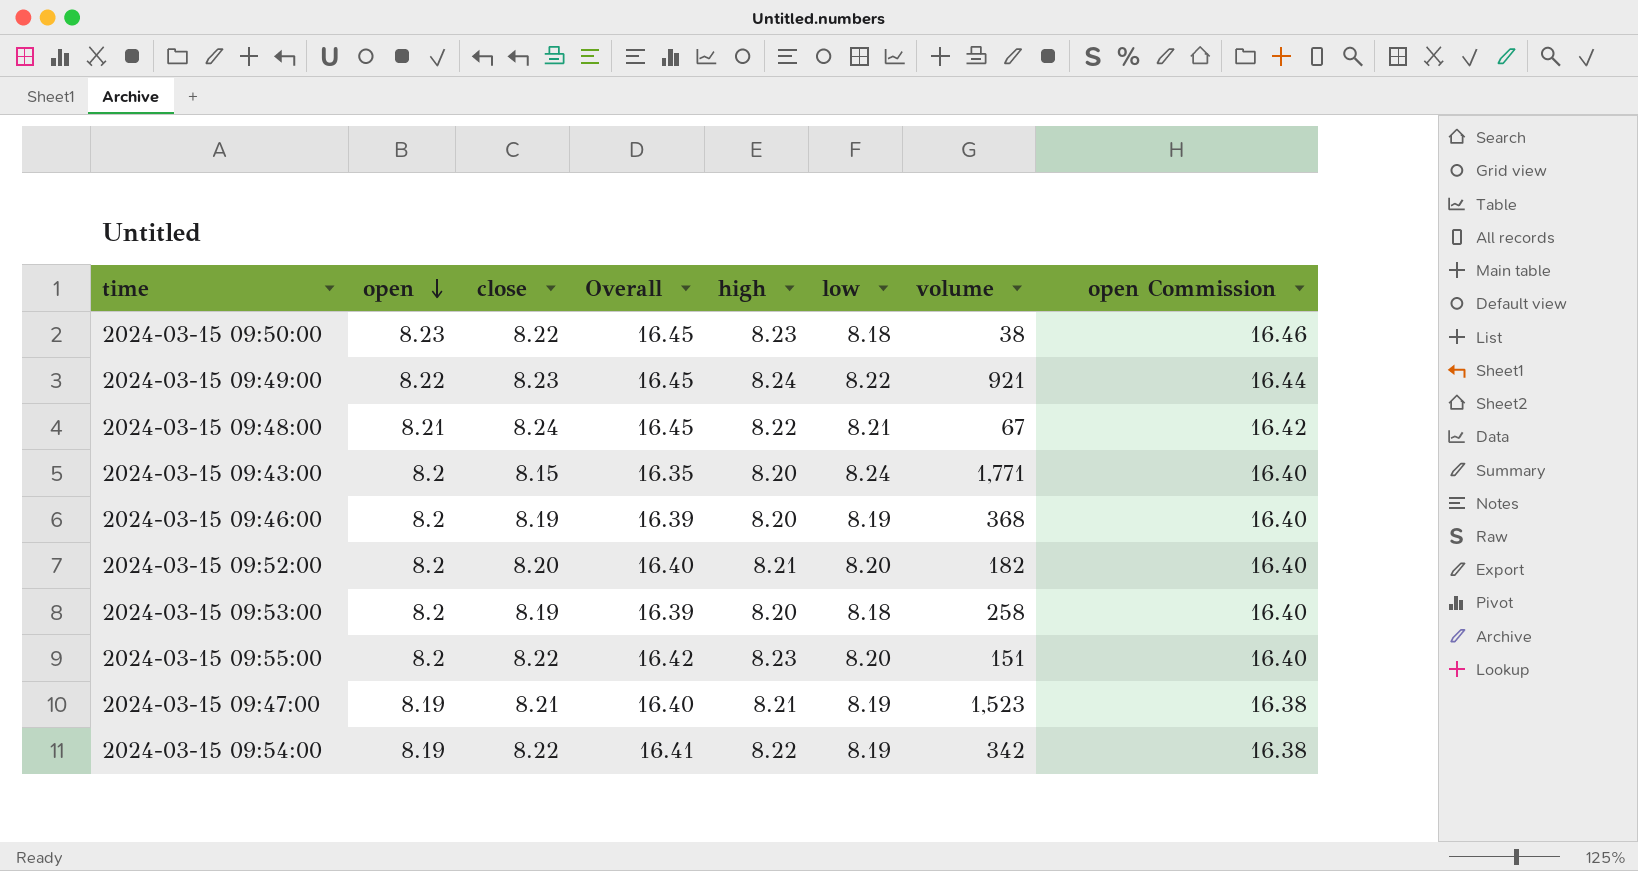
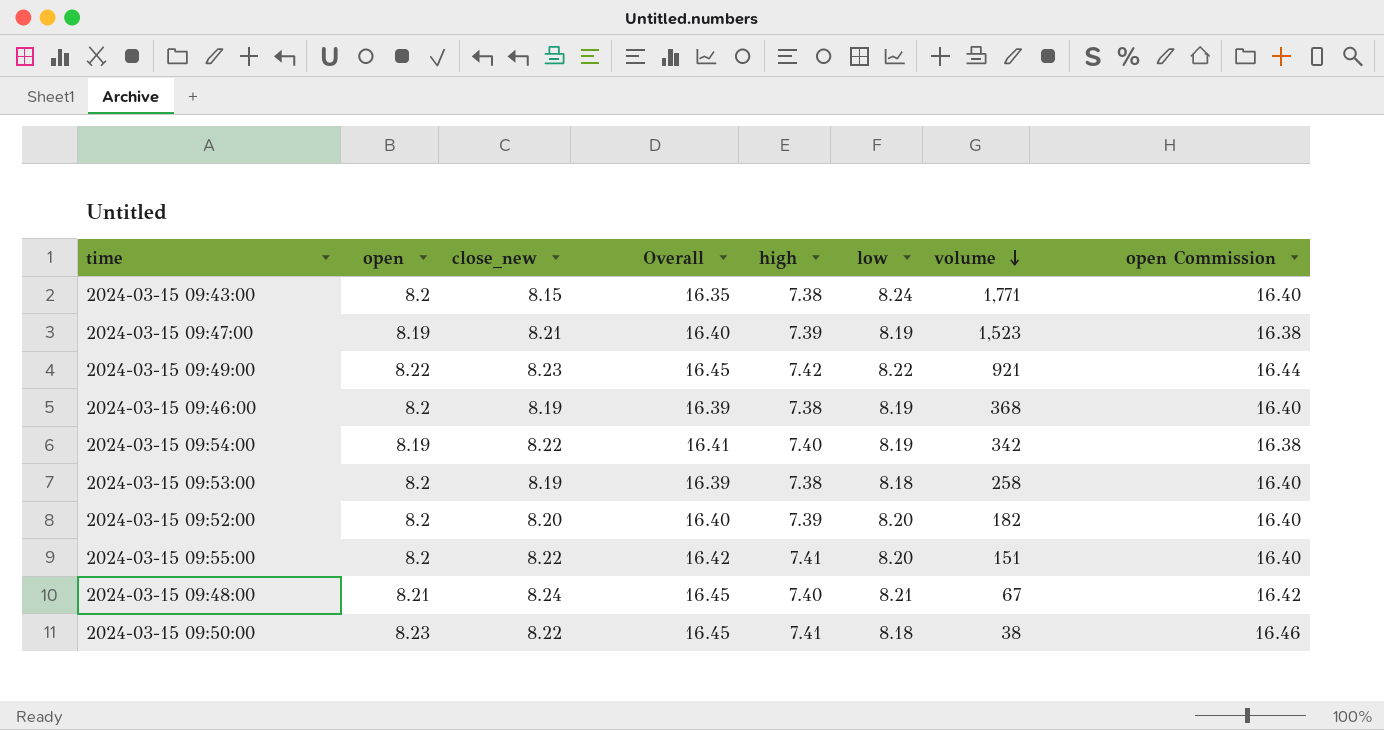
row order: open descending -> volume descending
column name: close -> close_new
2024-03-15 09:43:00 | high: 8.20 -> 7.38
2024-03-15 09:47:00 | high: 8.21 -> 7.39
2024-03-15 09:49:00 | high: 8.24 -> 7.42
2024-03-15 09:46:00 | high: 8.20 -> 7.38
2024-03-15 09:54:00 | high: 8.22 -> 7.40
2024-03-15 09:53:00 | high: 8.20 -> 7.38
2024-03-15 09:52:00 | high: 8.21 -> 7.39
2024-03-15 09:55:00 | high: 8.23 -> 7.41
2024-03-15 09:48:00 | high: 8.22 -> 7.40
2024-03-15 09:50:00 | high: 8.23 -> 7.41

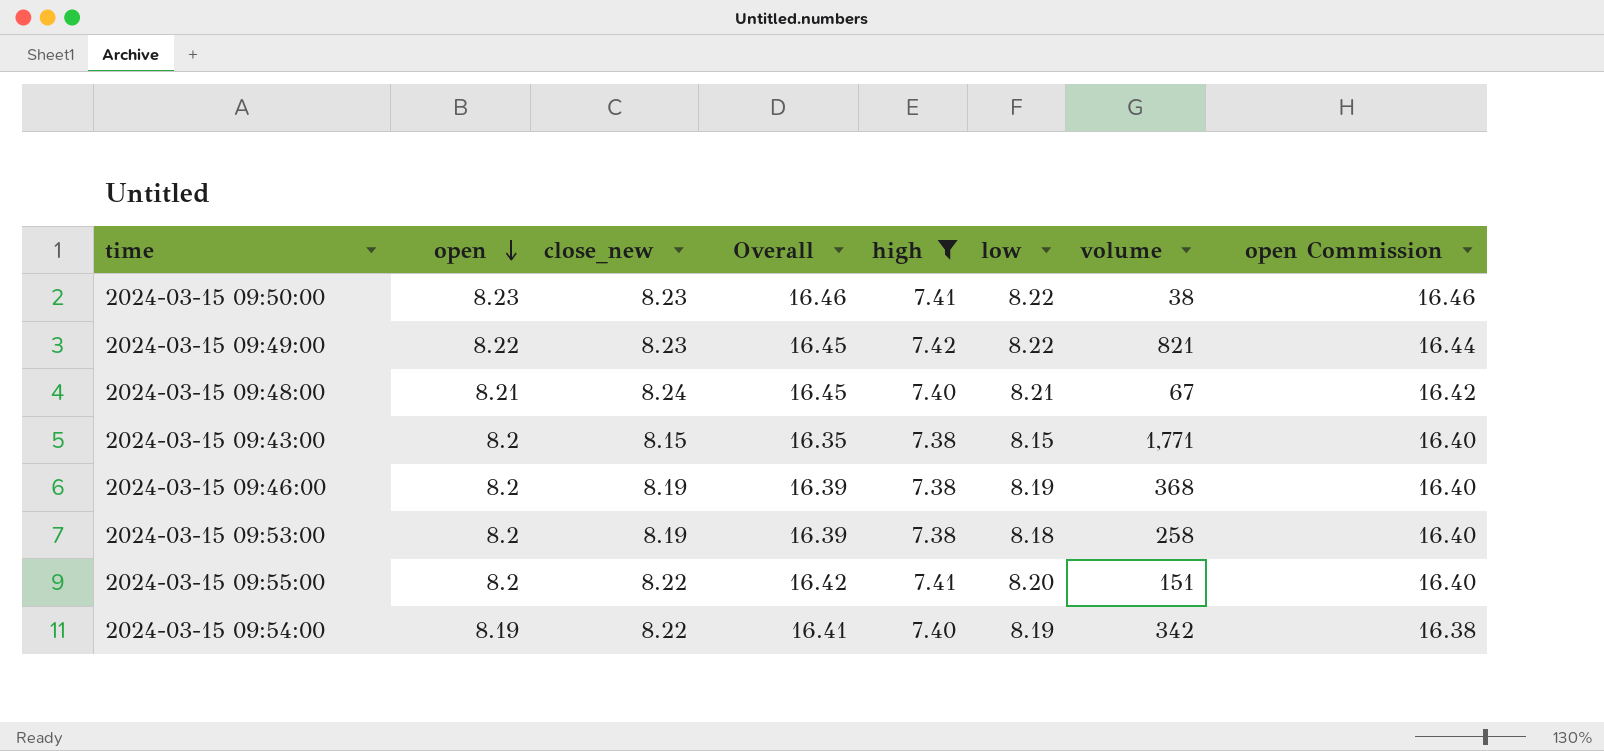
filter: none -> high != 7.39
row order: volume descending -> open descending
2024-03-15 09:50:00 | close_new: 8.22 -> 8.23
2024-03-15 09:50:00 | Overall: 16.45 -> 16.46
2024-03-15 09:50:00 | low: 8.18 -> 8.22
2024-03-15 09:49:00 | volume: 921 -> 821
2024-03-15 09:43:00 | low: 8.24 -> 8.15

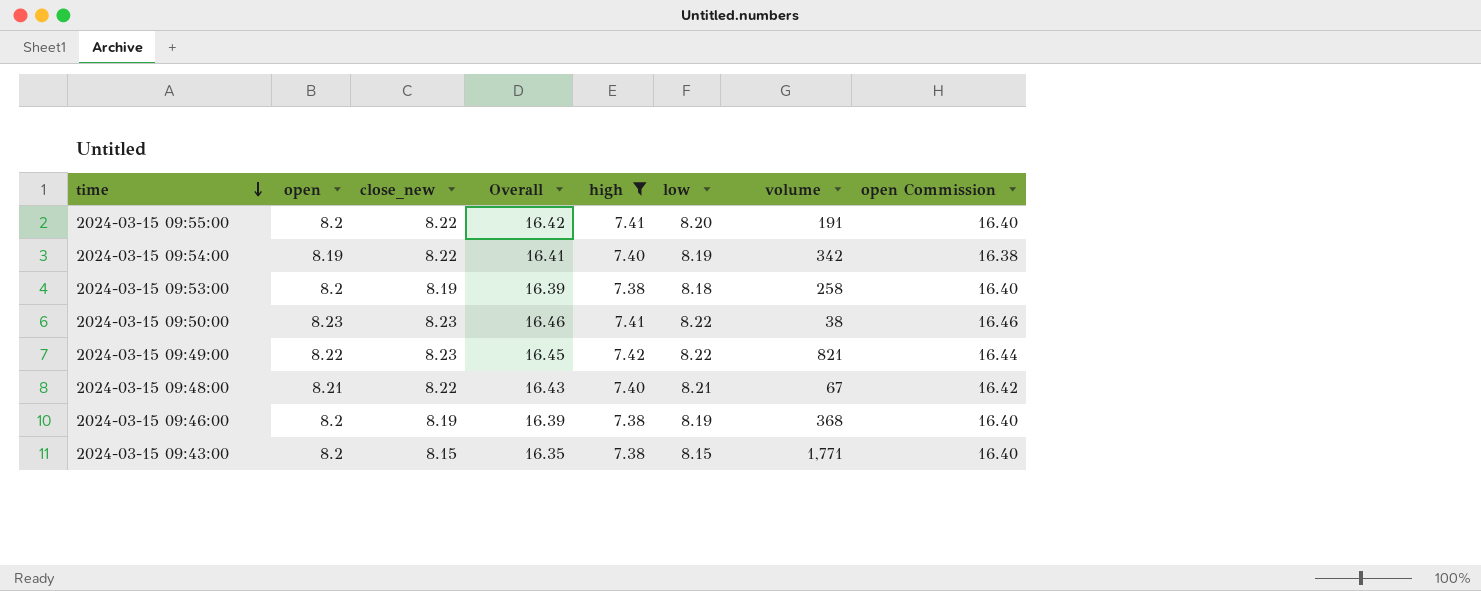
row order: open descending -> time descending
2024-03-15 09:55:00 | volume: 151 -> 191
2024-03-15 09:48:00 | close_new: 8.24 -> 8.22
2024-03-15 09:48:00 | Overall: 16.45 -> 16.43

